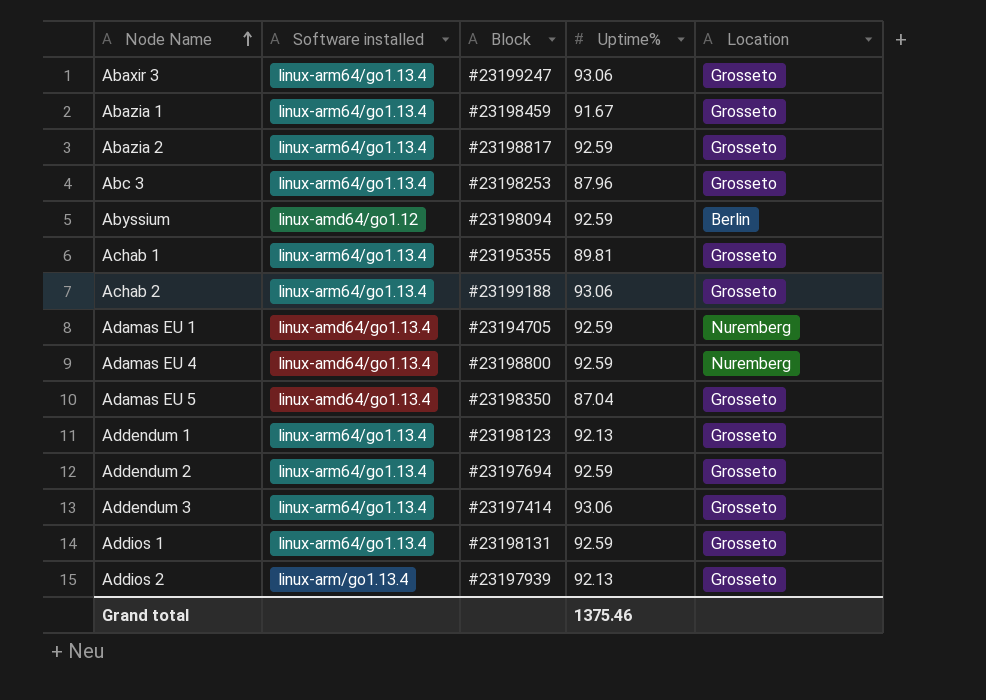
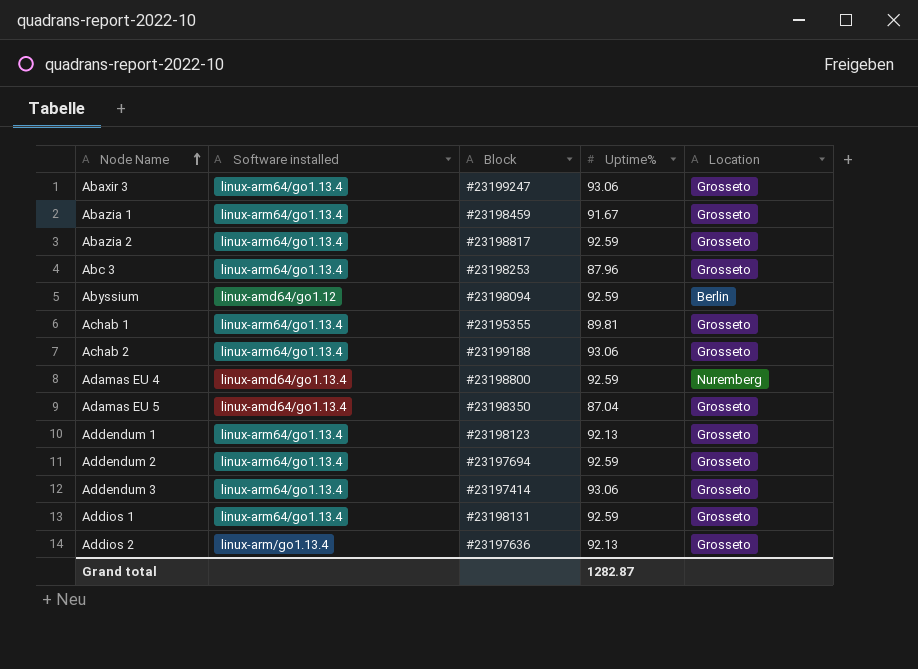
row Adamas EU 1: linux-amd64/go1.13.4 | #23194705 | 92.59 | Nuremberg -> none
Addios 2 | Block: #23197939 -> #23197636
Grand total | Uptime%: 1375.46 -> 1282.87

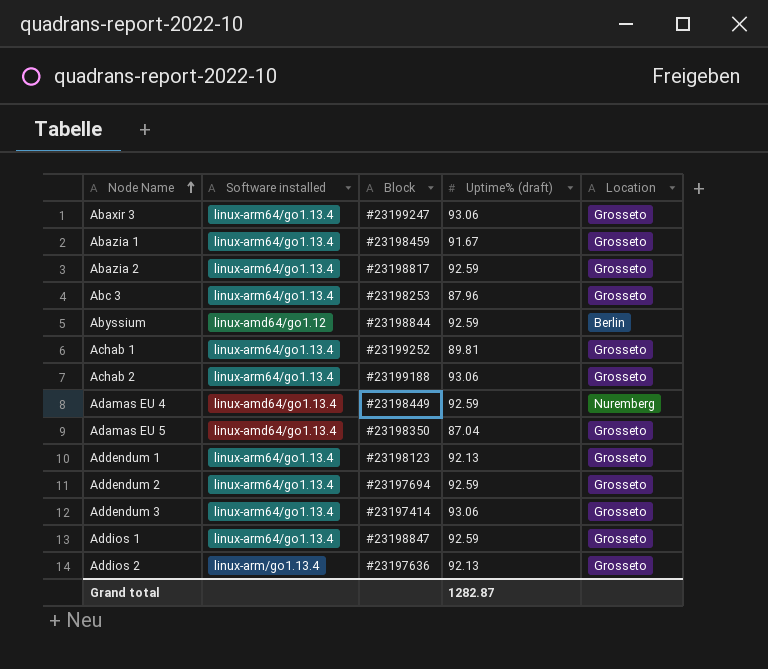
column name: Uptime% -> Uptime% (draft)
Abyssium | Block: #23198094 -> #23198844
Achab 1 | Block: #23195355 -> #23199252
Adamas EU 4 | Block: #23198800 -> #23198449
Addios 1 | Block: #23198131 -> #23198847

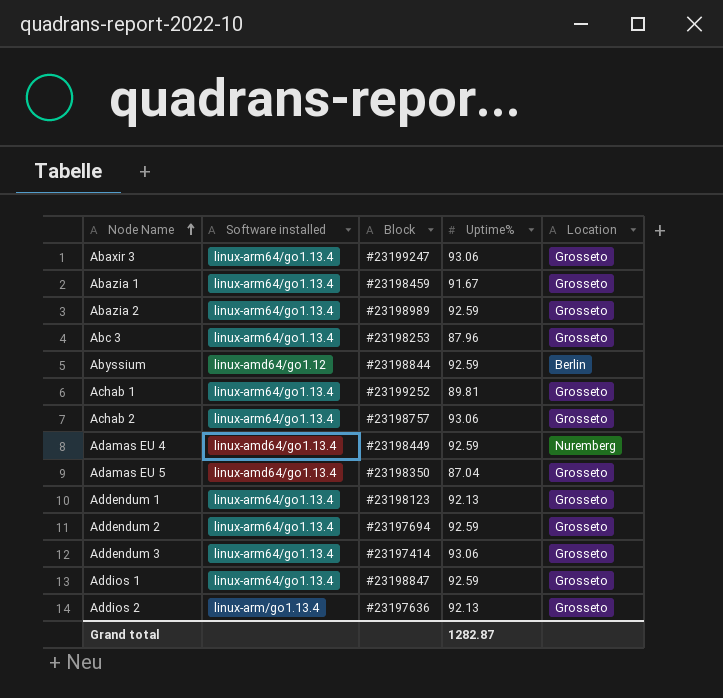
column name: Uptime% (draft) -> Uptime%
Abazia 2 | Block: #23198817 -> #23198989
Achab 2 | Block: #23199188 -> #23198757

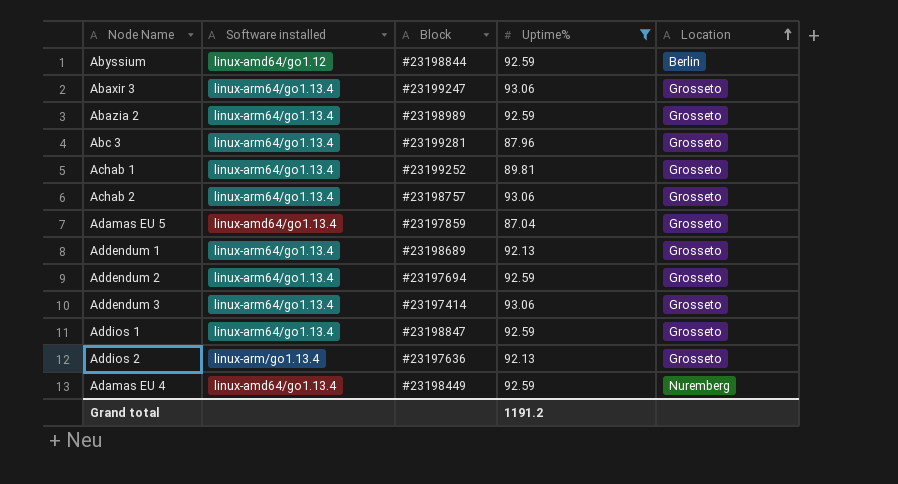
filter: none -> Uptime% != 91.67
row order: Node Name ascending -> Location ascending
Abc 3 | Block: #23198253 -> #23199281
Adamas EU 5 | Block: #23198350 -> #23197859
Addendum 1 | Block: #23198123 -> #23198689
Grand total | Uptime%: 1282.87 -> 1191.2

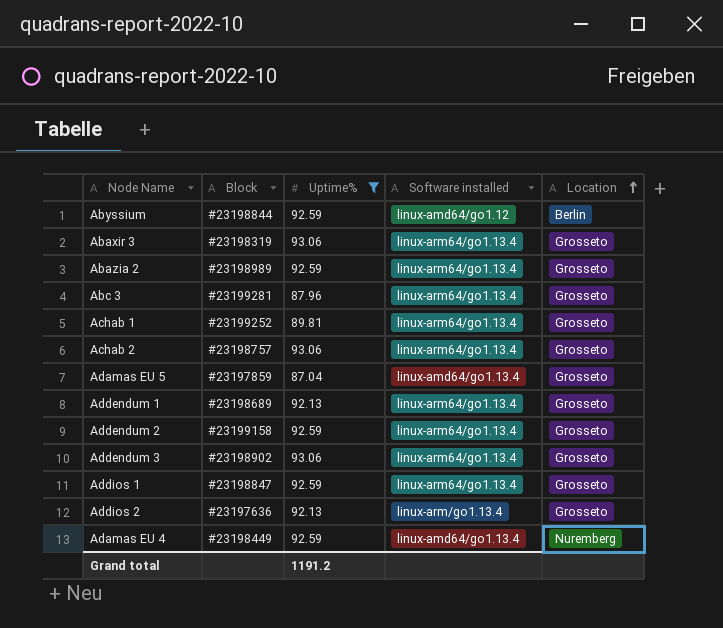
column Software installed | position: 2 -> 4
Abaxir 3 | Block: #23199247 -> #23198319
Addendum 2 | Block: #23197694 -> #23199158
Addendum 3 | Block: #23197414 -> #23198902

